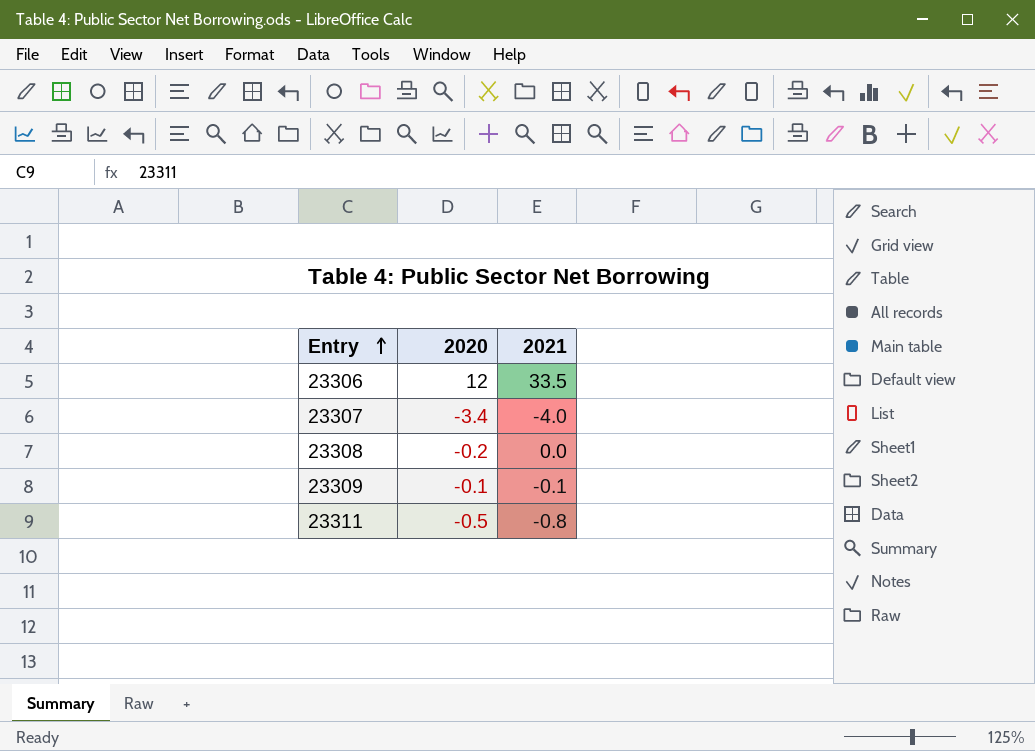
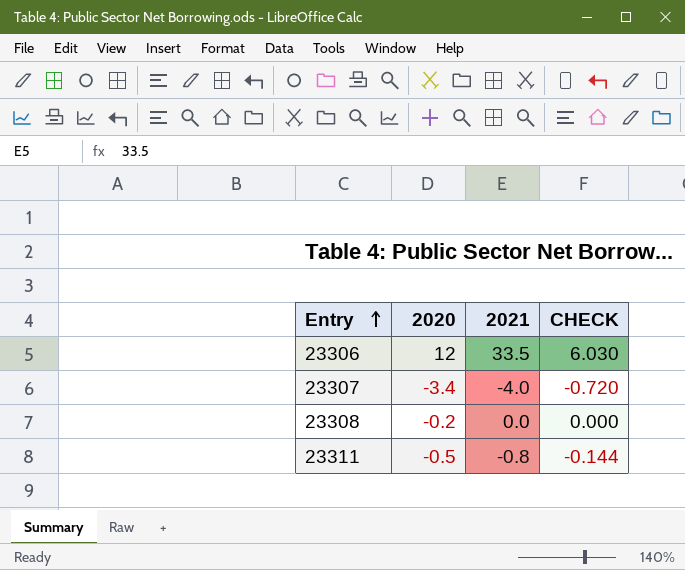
column CHECK | formula: none -> [2021] * 0.18
row 23309: -0.1 | -0.1 -> none

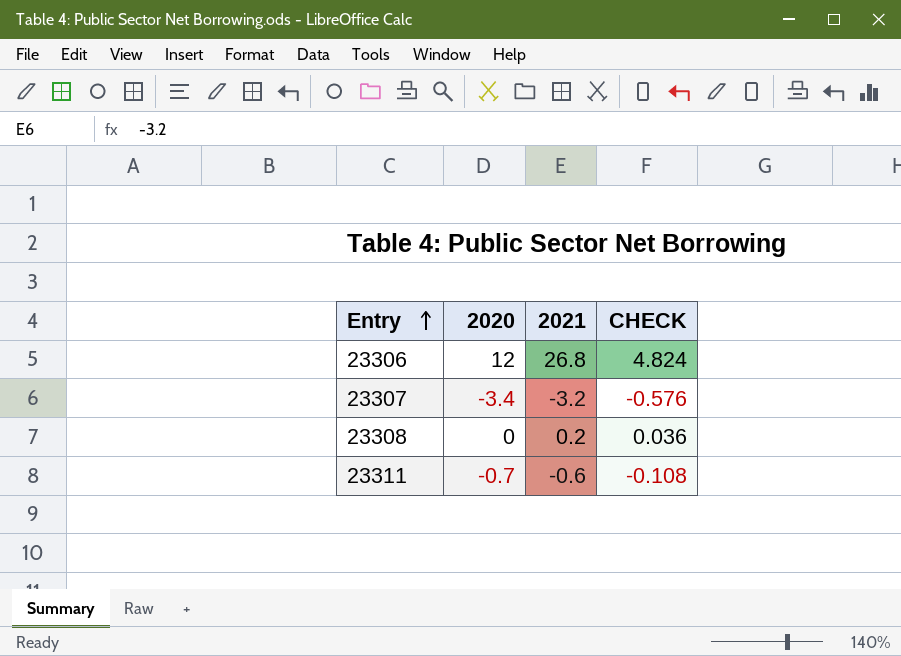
23306 | 2021: 33.5 -> 26.8
23306 | CHECK: 6.030 -> 4.824
23307 | 2021: -4.0 -> -3.2
23307 | CHECK: -0.720 -> -0.576
23308 | 2020: -0.2 -> 0
23308 | 2021: 0.0 -> 0.2
23308 | CHECK: 0.000 -> 0.036
23311 | 2020: -0.5 -> -0.7
23311 | 2021: -0.8 -> -0.6
23311 | CHECK: -0.144 -> -0.108

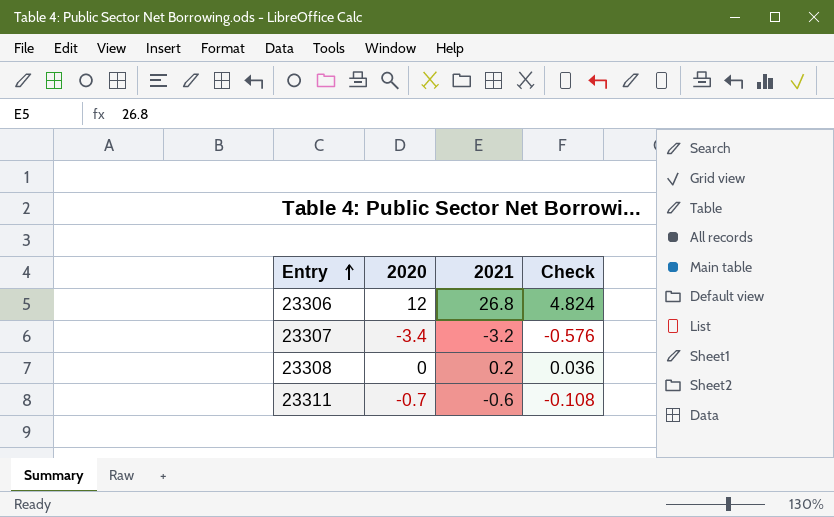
column name: CHECK -> Check

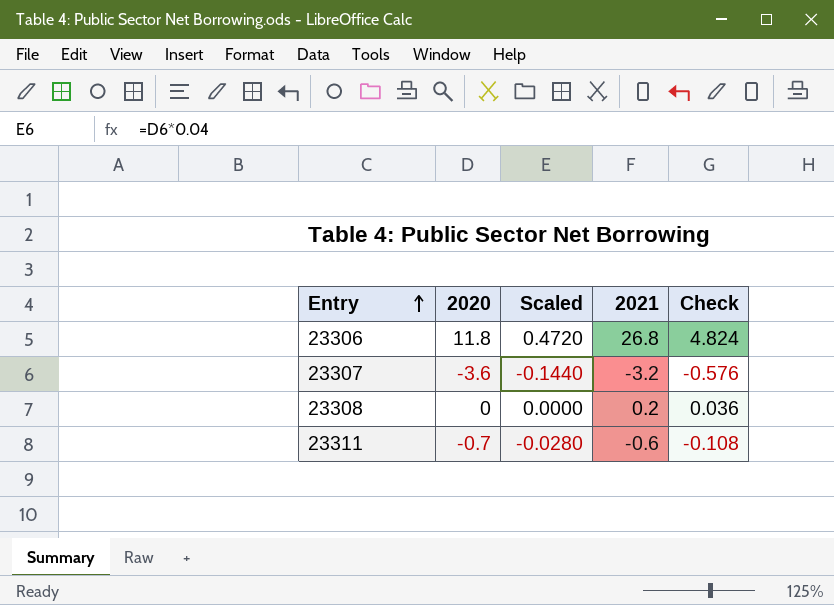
column Scaled | formula: none -> [2020] * 0.04
23306 | 2020: 12 -> 11.8
23307 | 2020: -3.4 -> -3.6

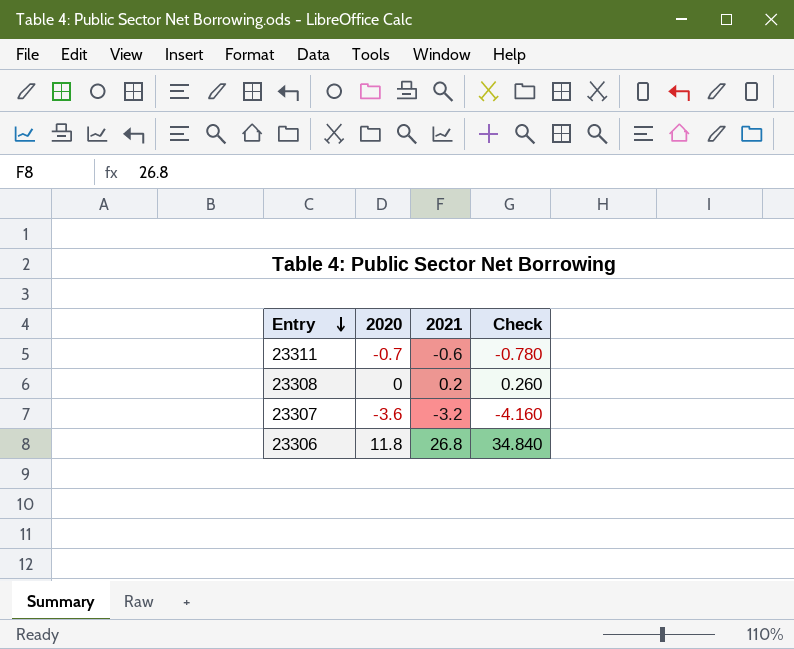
row order: Entry ascending -> Entry descending
column Scaled | formula: [2020] * 0.04 -> none
column Check | formula: [2021] * 0.18 -> [2021] * 1.3

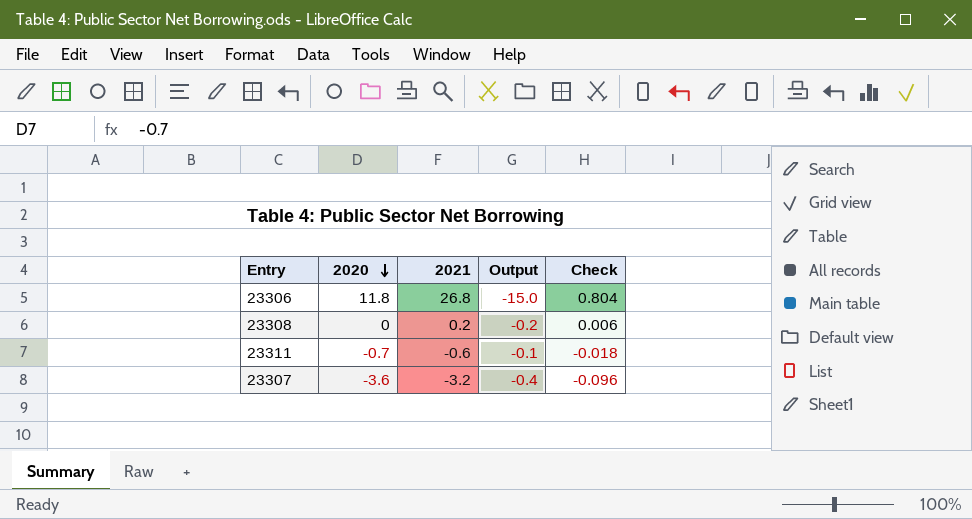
row order: Entry descending -> 2020 descending
column Output | formula: none -> [2020] - [2021]
column Check | formula: [2021] * 1.3 -> [2021] * 0.03

